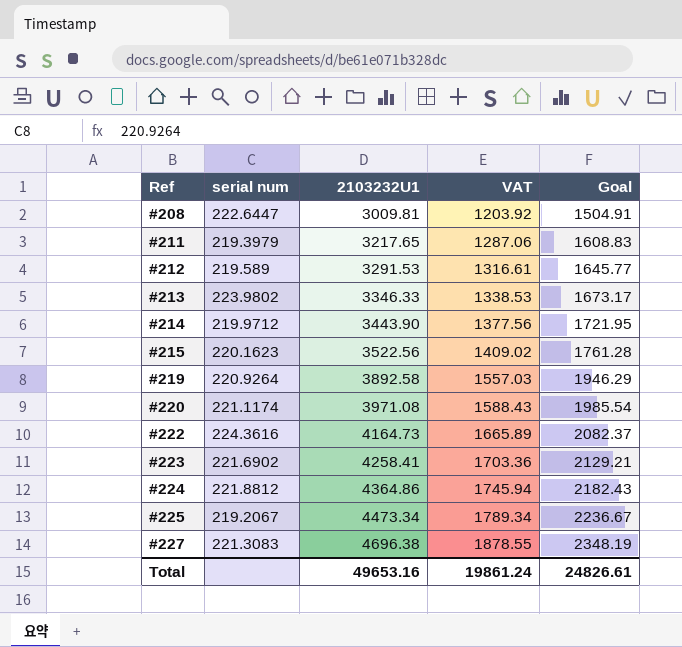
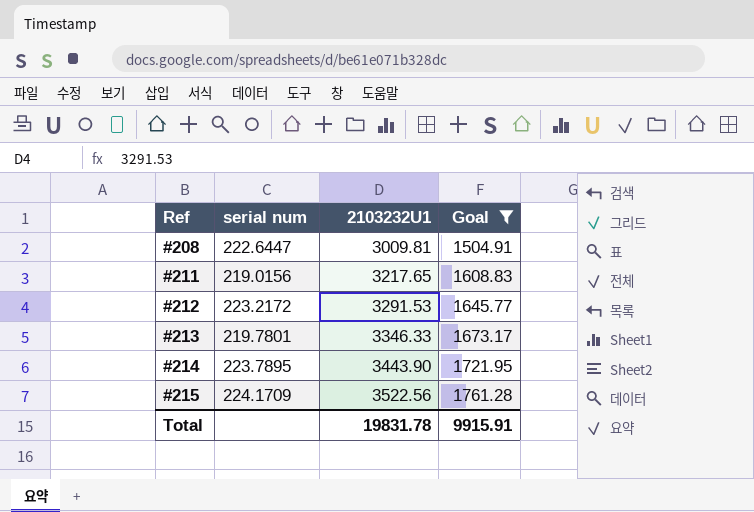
filter: none -> Goal <= 1761.28
column VAT | formula: [2103232U1] * 0.4 -> none
#211 | serial num: 219.3979 -> 219.0156
#212 | serial num: 219.589 -> 223.2172
#213 | serial num: 223.9802 -> 219.7801
#214 | serial num: 219.9712 -> 223.7895
#215 | serial num: 220.1623 -> 224.1709
Total | 2103232U1: 49653.16 -> 19831.78
Total | Goal: 24826.61 -> 9915.91

